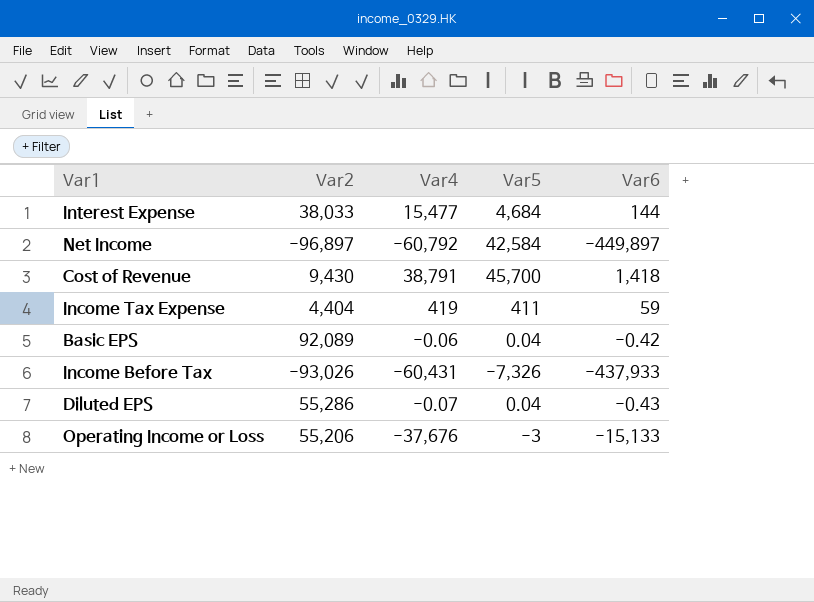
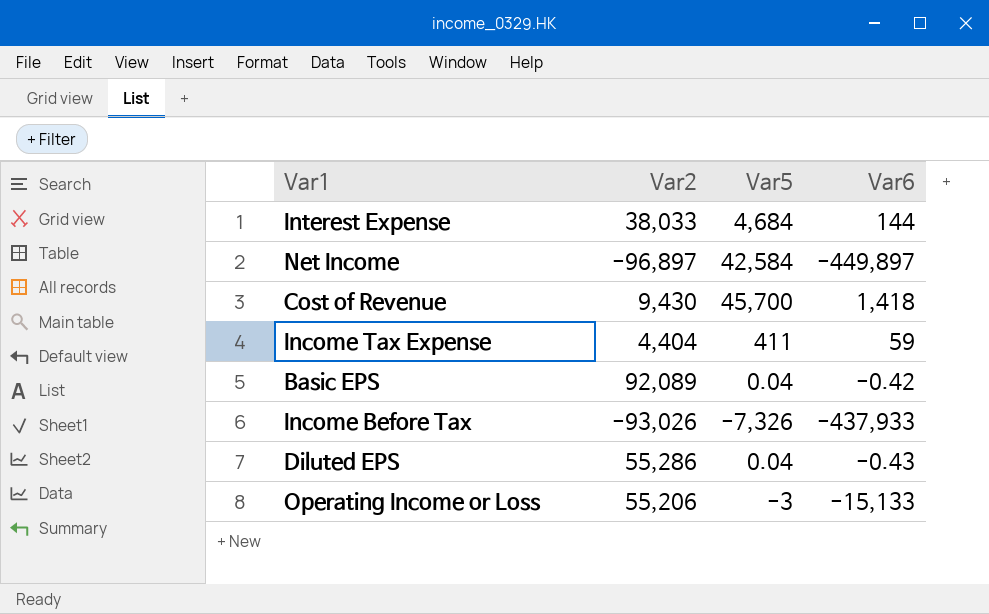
column Var4 | position: 3 -> none

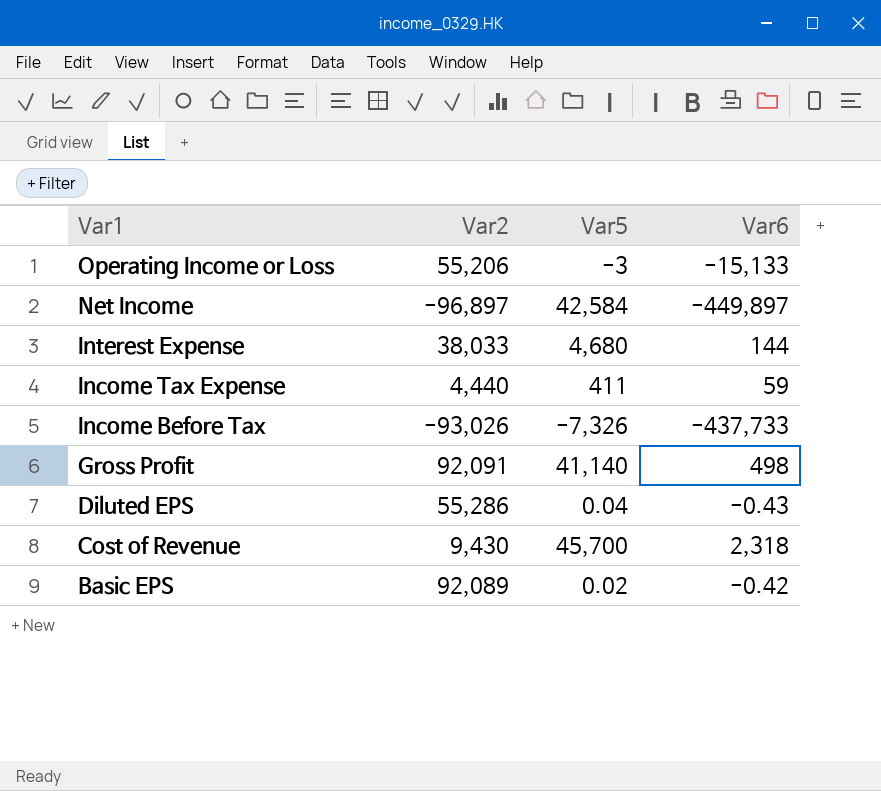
row order: none -> Var1 descending
Interest Expense | Var5: 4,684 -> 4,680
Income Tax Expense | Var2: 4,404 -> 4,440
Income Before Tax | Var6: -437,933 -> -437,733
row Gross Profit: none -> 92,091 | 41,140 | 498
Cost of Revenue | Var6: 1,418 -> 2,318
Basic EPS | Var5: 0.04 -> 0.02

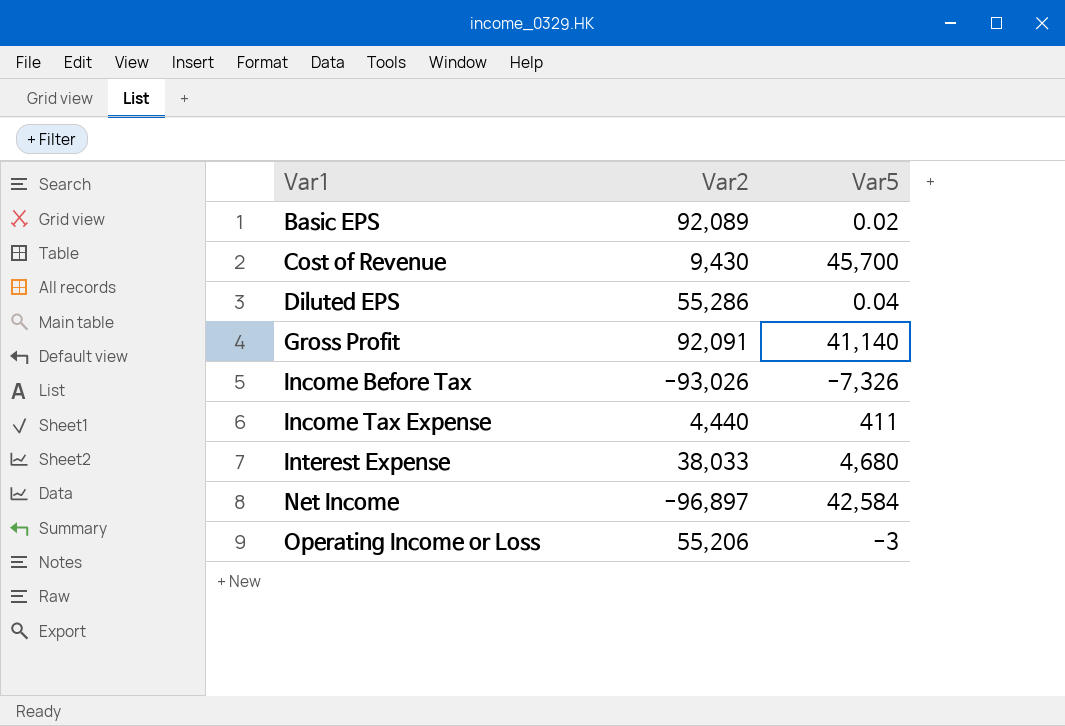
row order: Var1 descending -> Var1 ascending
column Var6 | position: 4 -> none

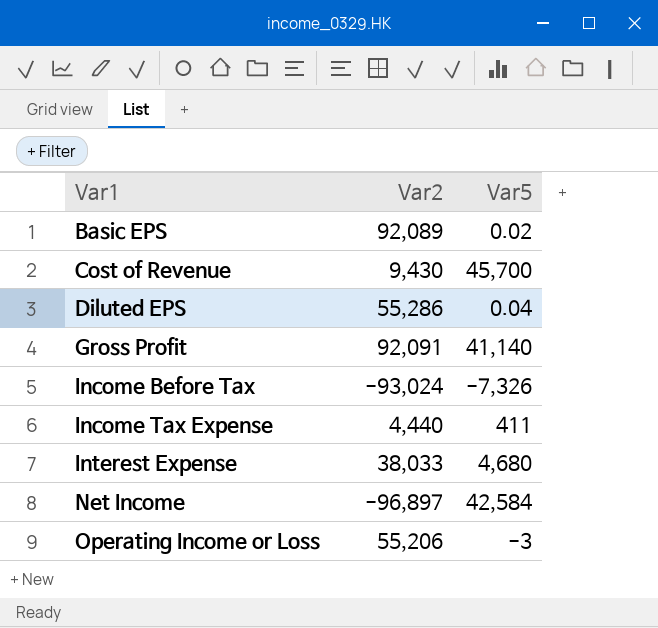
Income Before Tax | Var2: -93,026 -> -93,024

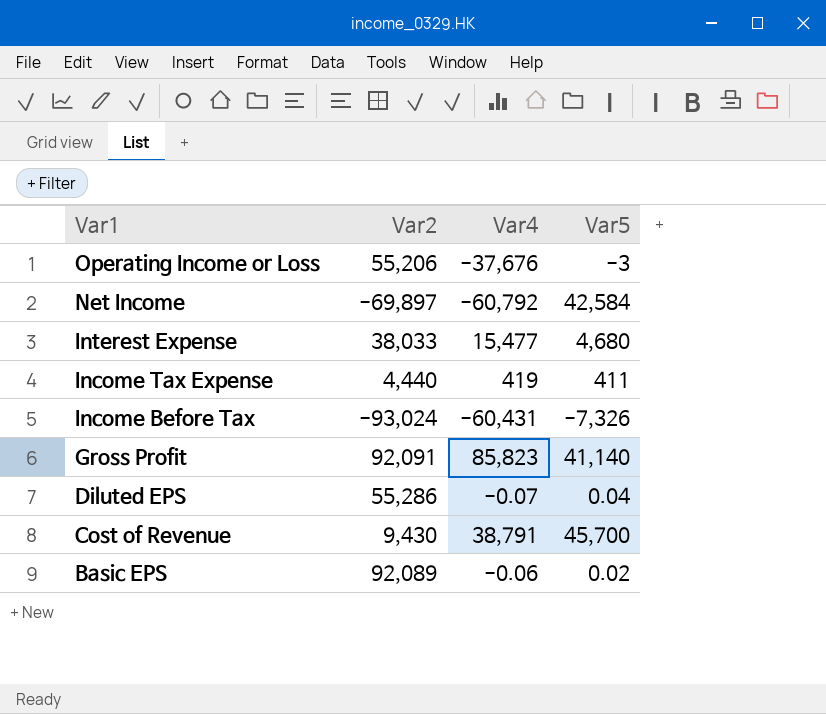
row order: Var1 ascending -> Var1 descending
column Var4 | position: none -> 3
Net Income | Var2: -96,897 -> -69,897

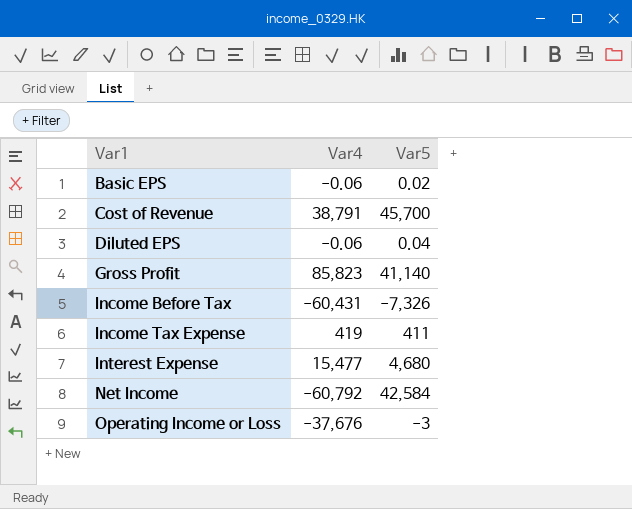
row order: Var1 descending -> Var1 ascending
column Var2 | position: 2 -> none
Diluted EPS | Var4: -0.07 -> -0.06

